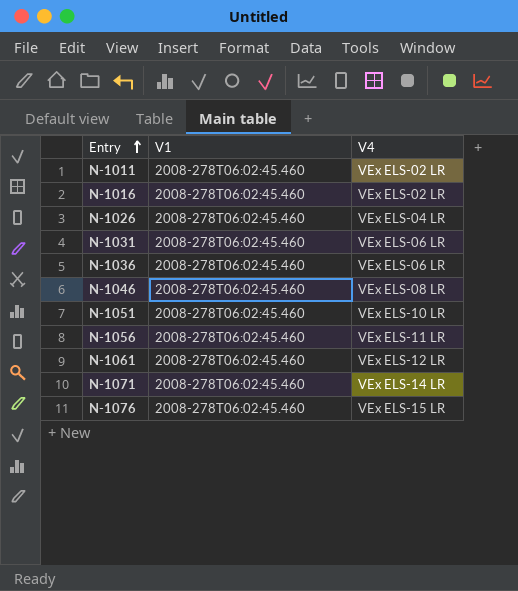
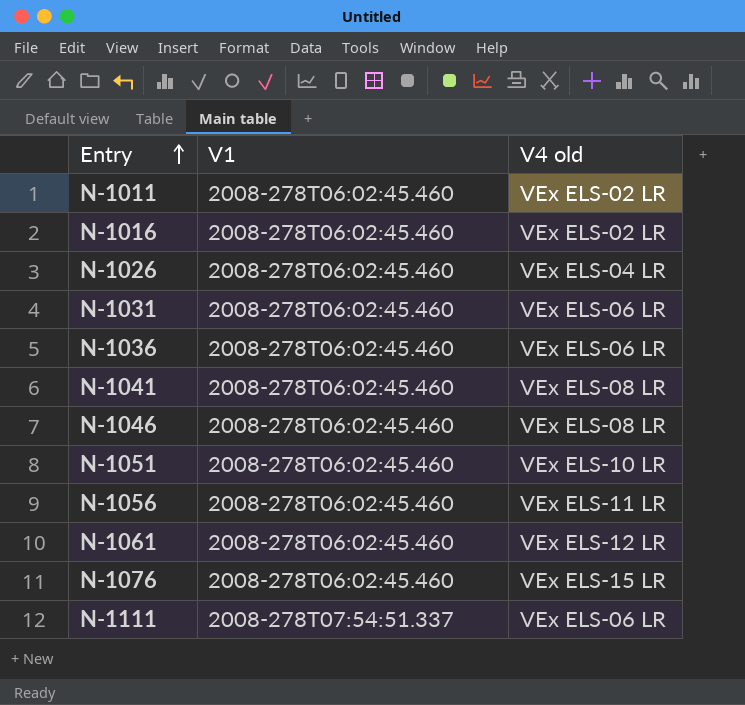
column name: V4 -> V4 old
row N-1071: 2008-278T06:02:45.460 | VEx ELS-14 LR -> none
row N-1041: none -> 2008-278T06:02:45.460 | VEx ELS-08 LR
row N-1111: none -> 2008-278T07:54:51.337 | VEx ELS-06 LR

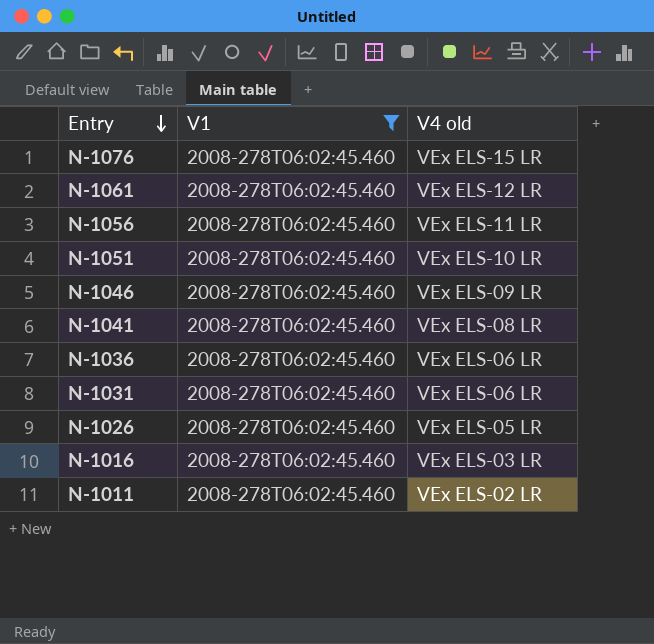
filter: none -> V1 = 2008-278T06:02:45.460
row order: Entry ascending -> Entry descending
N-1046 | V4 old: VEx ELS-08 LR -> VEx ELS-09 LR
N-1026 | V4 old: VEx ELS-04 LR -> VEx ELS-05 LR
N-1016 | V4 old: VEx ELS-02 LR -> VEx ELS-03 LR

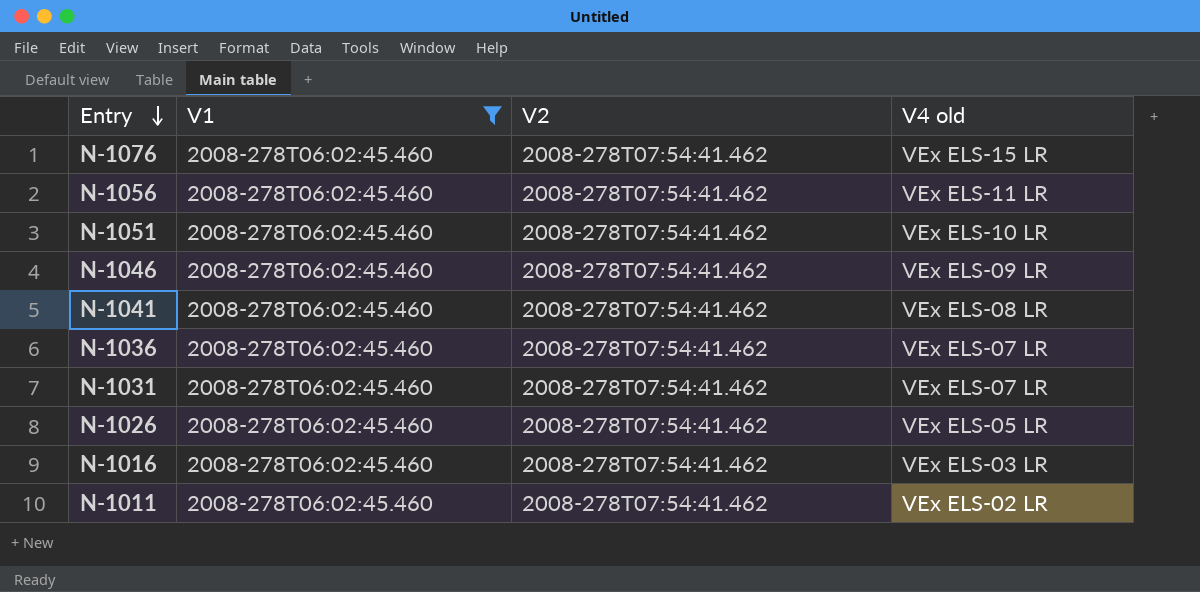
column V2 | position: none -> 3
row N-1061: 2008-278T06:02:45.460 | VEx ELS-12 LR -> none
N-1036 | V4 old: VEx ELS-06 LR -> VEx ELS-07 LR
N-1031 | V4 old: VEx ELS-06 LR -> VEx ELS-07 LR

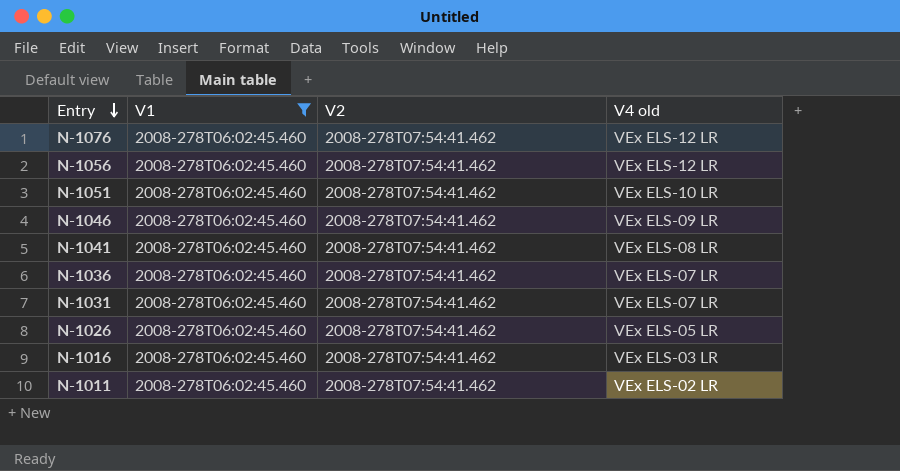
N-1076 | V4 old: VEx ELS-15 LR -> VEx ELS-12 LR
N-1056 | V4 old: VEx ELS-11 LR -> VEx ELS-12 LR

